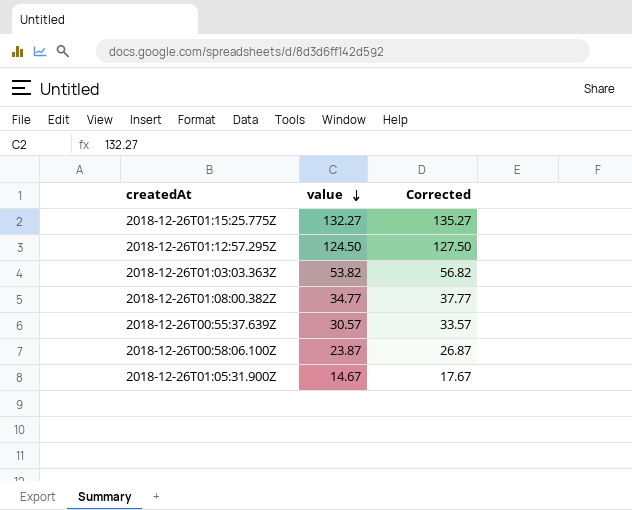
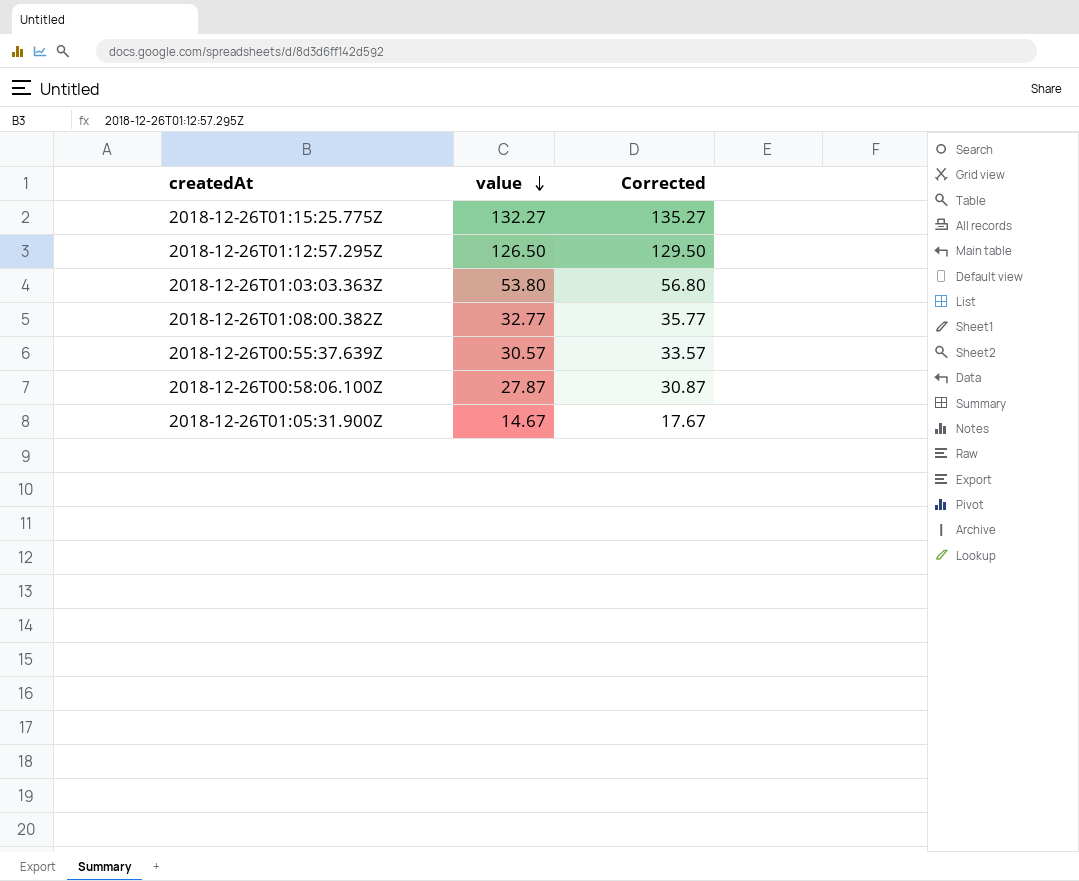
2018-12-26T01:12:57.295Z | value: 124.50 -> 126.50
2018-12-26T01:12:57.295Z | Corrected: 127.50 -> 129.50
2018-12-26T01:03:03.363Z | value: 53.82 -> 53.80
2018-12-26T01:03:03.363Z | Corrected: 56.82 -> 56.80
2018-12-26T01:08:00.382Z | value: 34.77 -> 32.77
2018-12-26T01:08:00.382Z | Corrected: 37.77 -> 35.77
2018-12-26T00:58:06.100Z | value: 23.87 -> 27.87
2018-12-26T00:58:06.100Z | Corrected: 26.87 -> 30.87

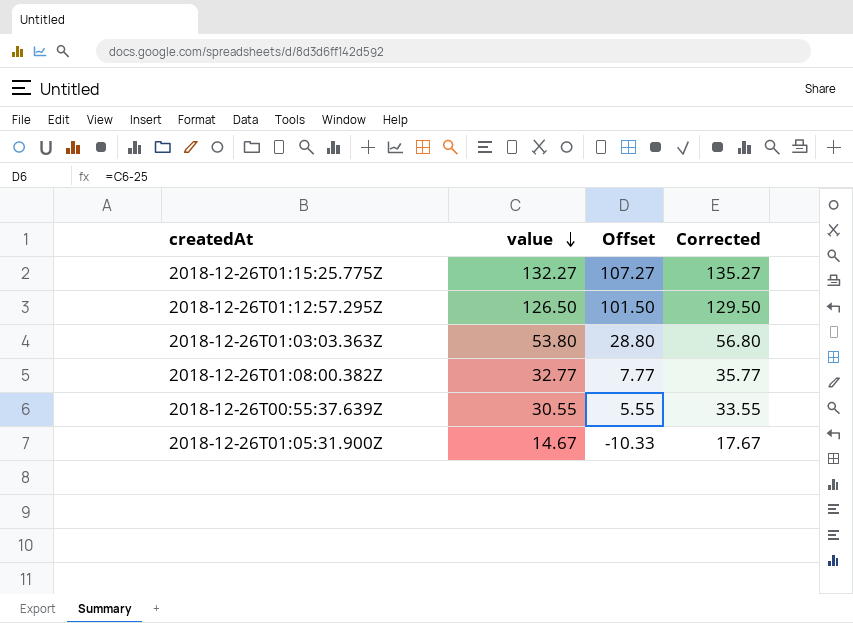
column Offset | formula: none -> [value] - 25
row 2018-12-26T00:58:06.100Z: 27.87 | 30.87 -> none
2018-12-26T00:55:37.639Z | value: 30.57 -> 30.55
2018-12-26T00:55:37.639Z | Corrected: 33.57 -> 33.55

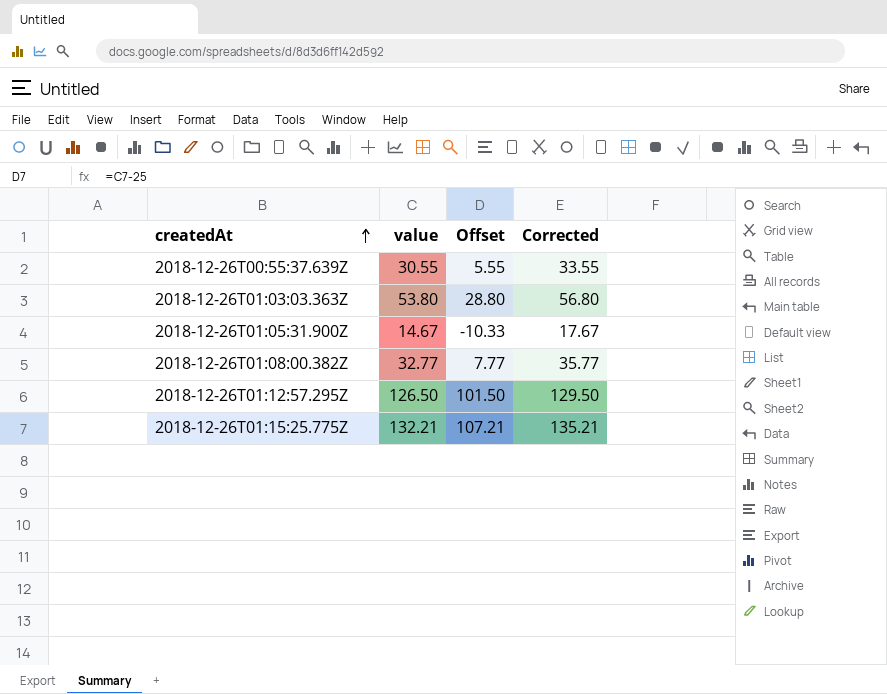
row order: value descending -> createdAt ascending
2018-12-26T01:15:25.775Z | value: 132.27 -> 132.21
2018-12-26T01:15:25.775Z | Offset: 107.27 -> 107.21
2018-12-26T01:15:25.775Z | Corrected: 135.27 -> 135.21

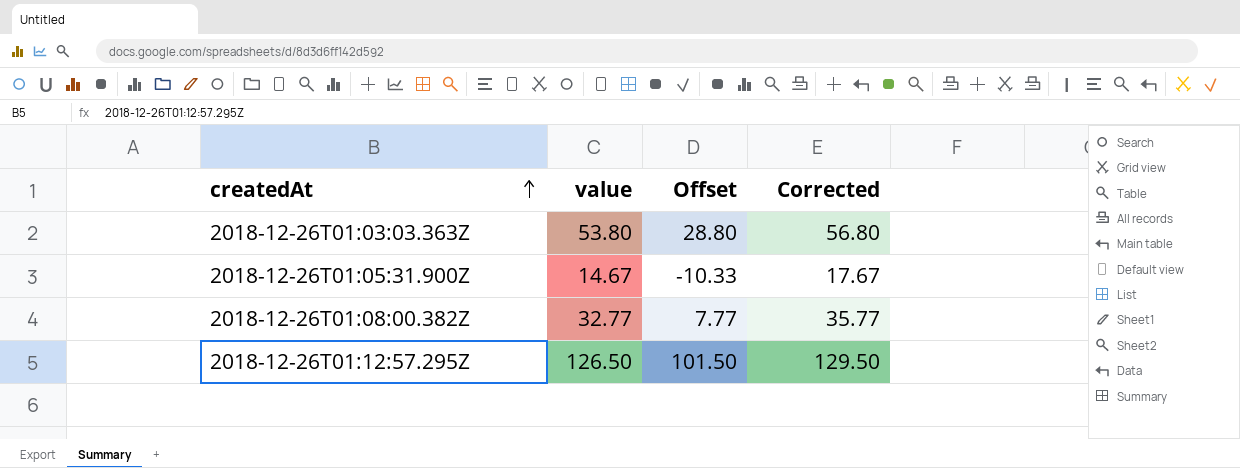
row 2018-12-26T00:55:37.639Z: 30.55 | 5.55 | 33.55 -> none
row 2018-12-26T01:15:25.775Z: 132.21 | 107.21 | 135.21 -> none

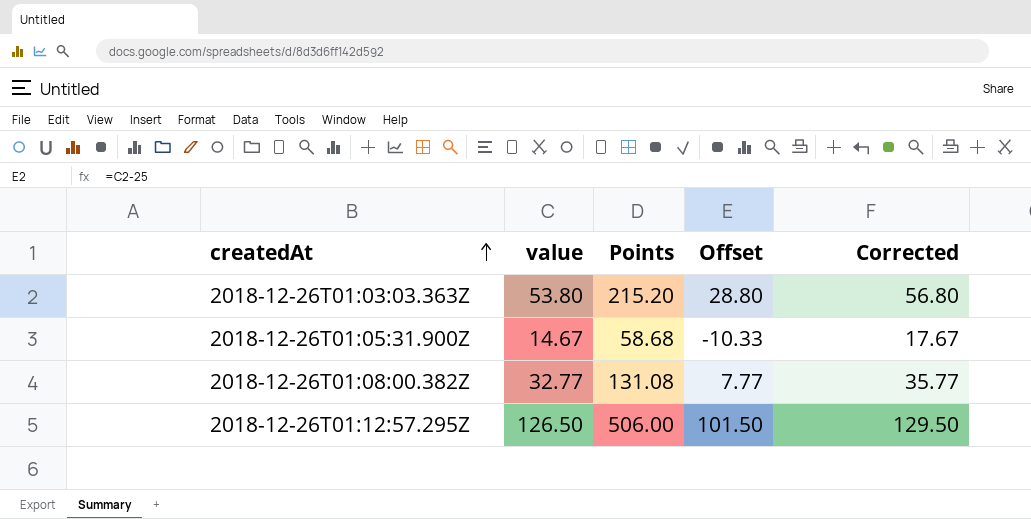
column Points | formula: none -> [value] * 4

